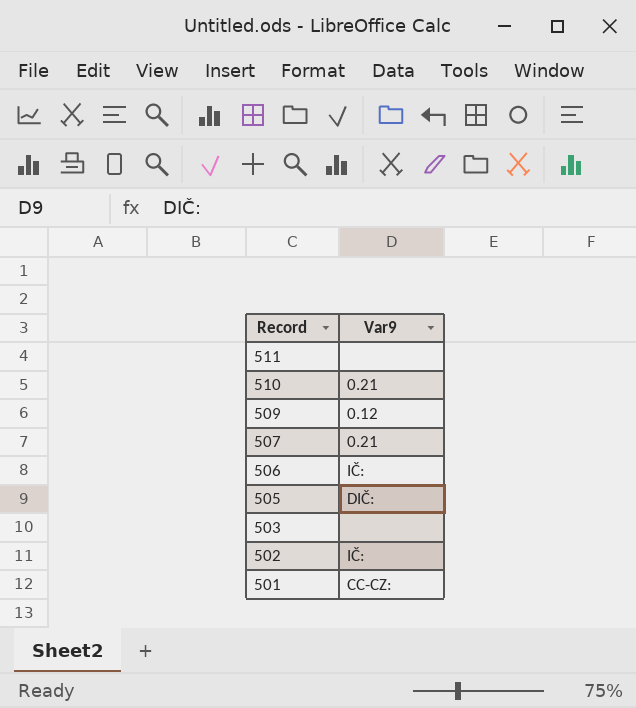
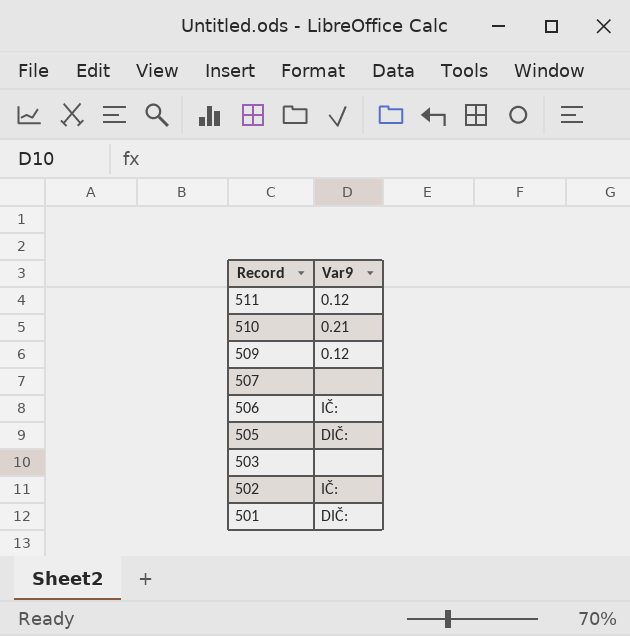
511 | Var9: none -> 0.12
507 | Var9: 0.21 -> none
501 | Var9: CC-CZ: -> DIČ:

